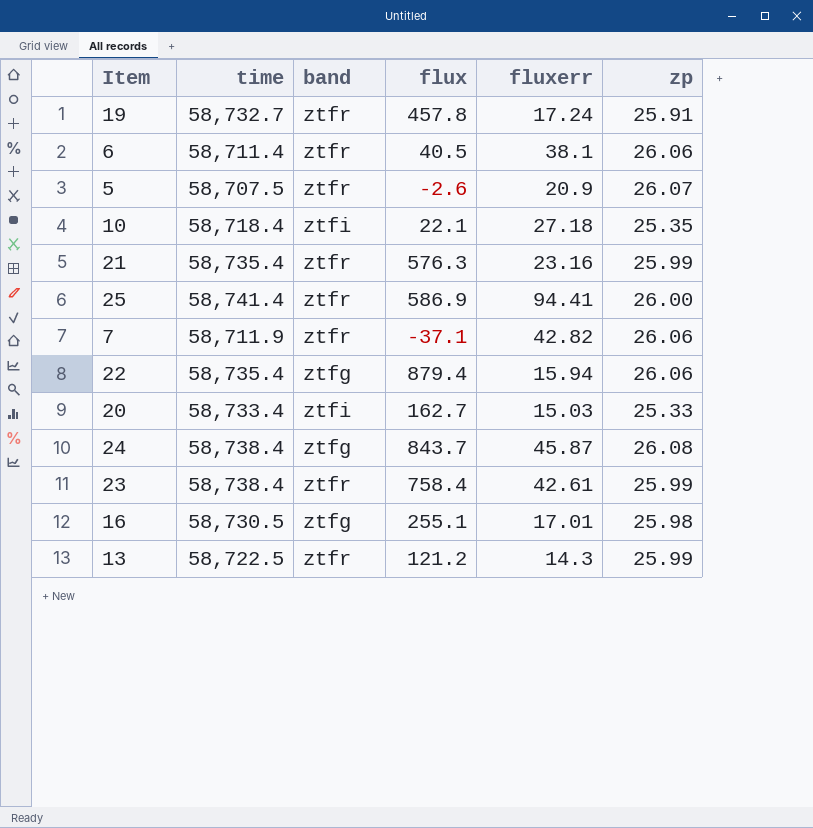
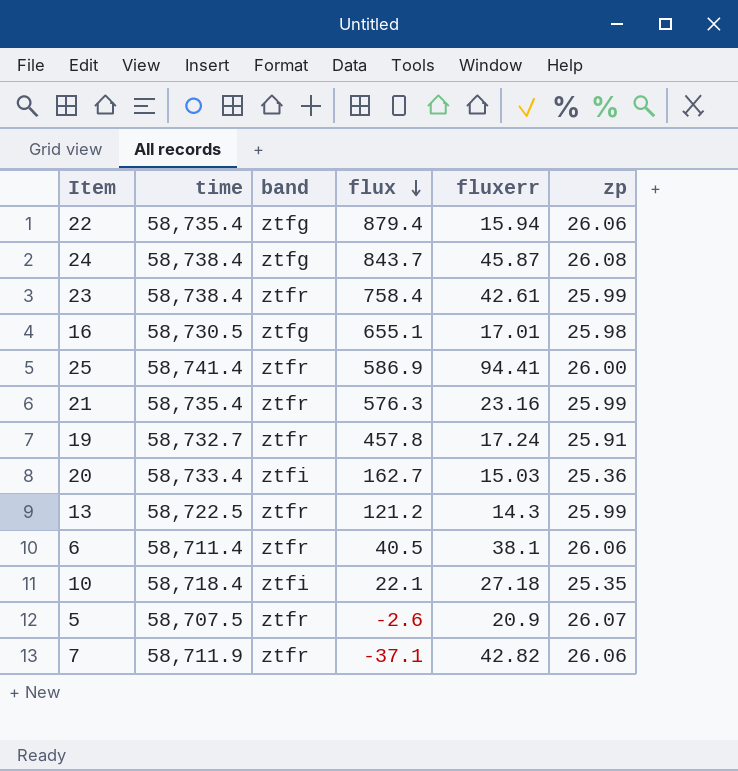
row order: none -> flux descending
16 | flux: 255.1 -> 655.1
20 | zp: 25.33 -> 25.36

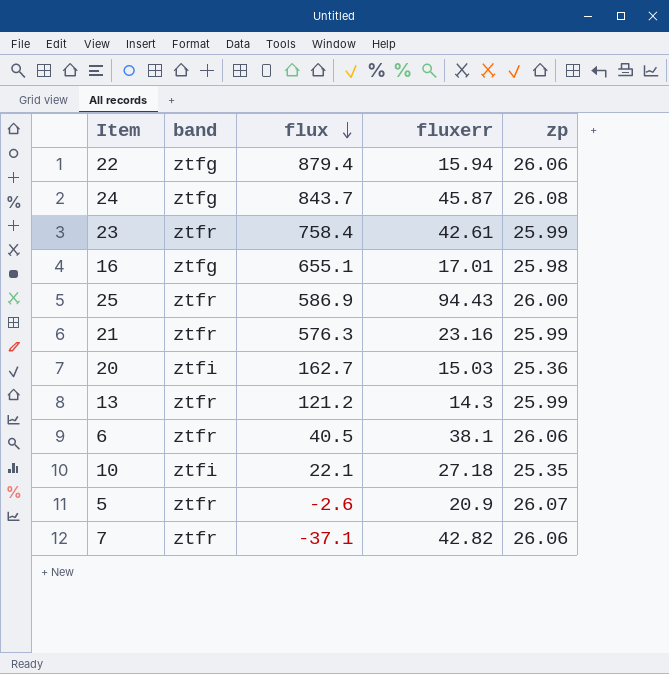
column time | position: 2 -> none
row 19: 58,732.7 | ztfr | 457.8 | 17.24 | 25.91 -> none
25 | fluxerr: 94.41 -> 94.43

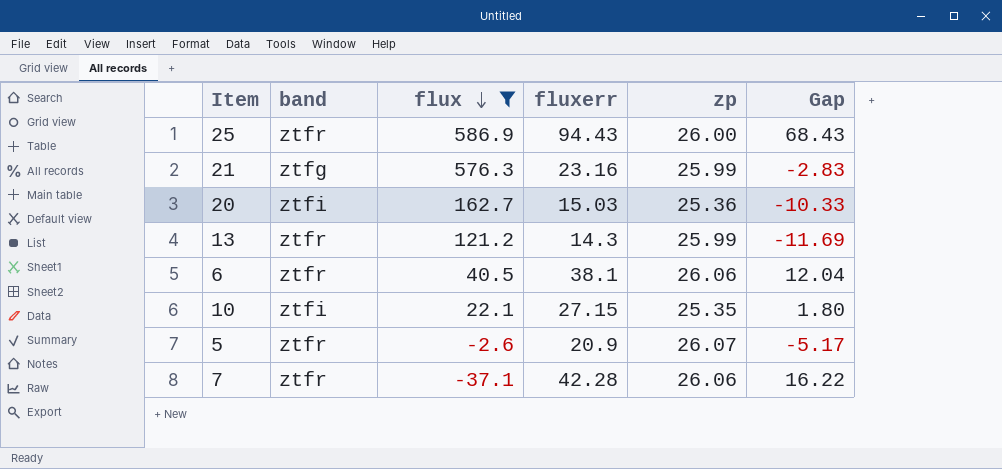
filter: none -> flux <= 586.9
column Gap | formula: none -> [fluxerr] - [zp]
21 | band: ztfr -> ztfg
10 | fluxerr: 27.18 -> 27.15
7 | fluxerr: 42.82 -> 42.28

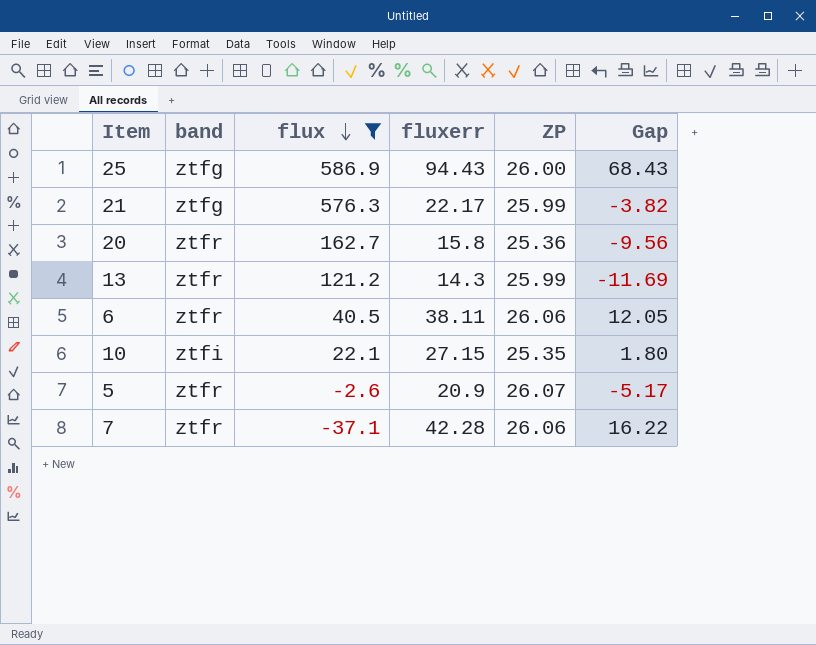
column name: zp -> ZP
25 | band: ztfr -> ztfg
21 | fluxerr: 23.16 -> 22.17
21 | Gap: -2.83 -> -3.82
20 | band: ztfi -> ztfr
20 | fluxerr: 15.03 -> 15.8
20 | Gap: -10.33 -> -9.56
6 | fluxerr: 38.1 -> 38.11
6 | Gap: 12.04 -> 12.05

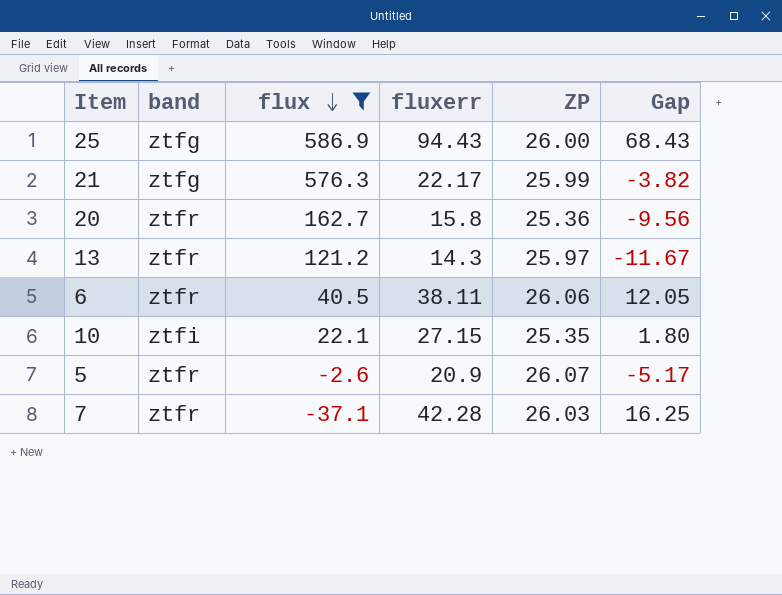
13 | ZP: 25.99 -> 25.97
13 | Gap: -11.69 -> -11.67
7 | ZP: 26.06 -> 26.03
7 | Gap: 16.22 -> 16.25

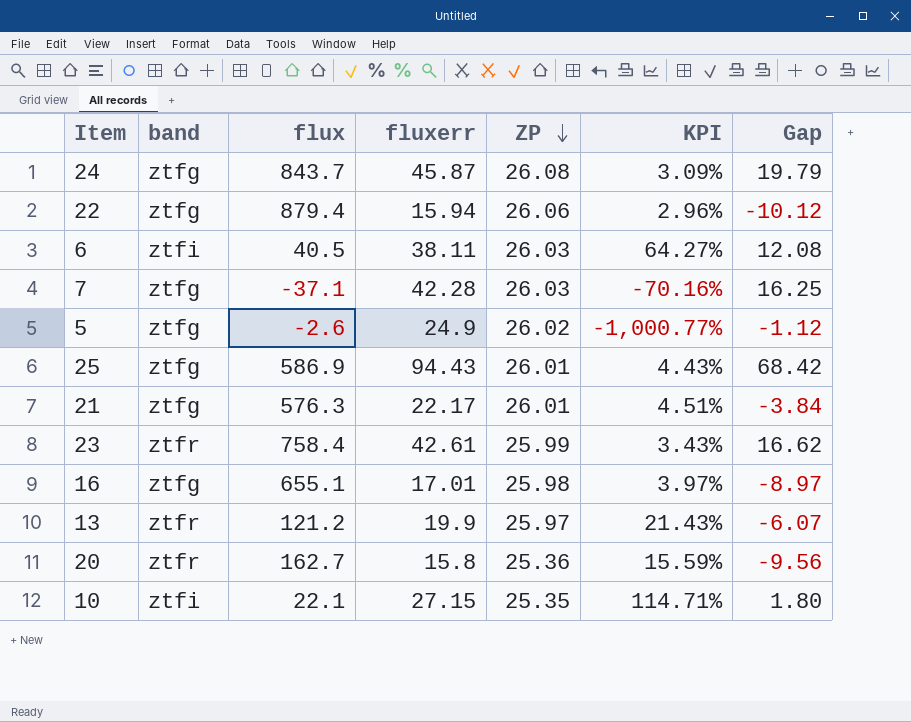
filter: flux <= 586.9 -> none
row order: flux descending -> ZP descending
column KPI | formula: none -> [ZP] / [flux]
6 | band: ztfr -> ztfi
6 | ZP: 26.06 -> 26.03
6 | Gap: 12.05 -> 12.08
7 | band: ztfr -> ztfg
5 | band: ztfr -> ztfg
5 | fluxerr: 20.9 -> 24.9
5 | ZP: 26.07 -> 26.02
5 | Gap: -5.17 -> -1.12
25 | ZP: 26.00 -> 26.01
25 | Gap: 68.43 -> 68.42
21 | ZP: 25.99 -> 26.01
21 | Gap: -3.82 -> -3.84
13 | fluxerr: 14.3 -> 19.9
13 | Gap: -11.67 -> -6.07

